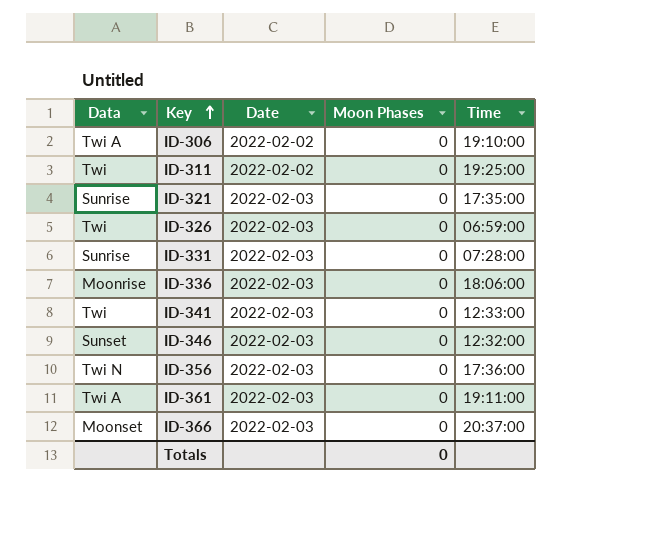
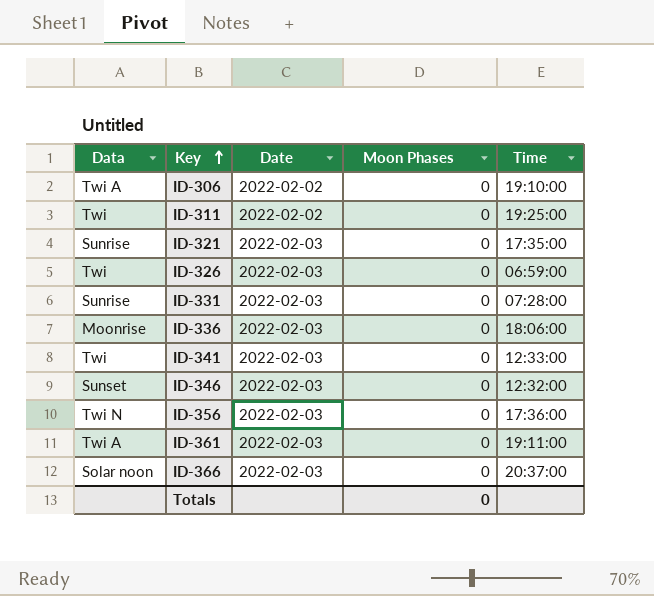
ID-366 | Data: Moonset -> Solar noon

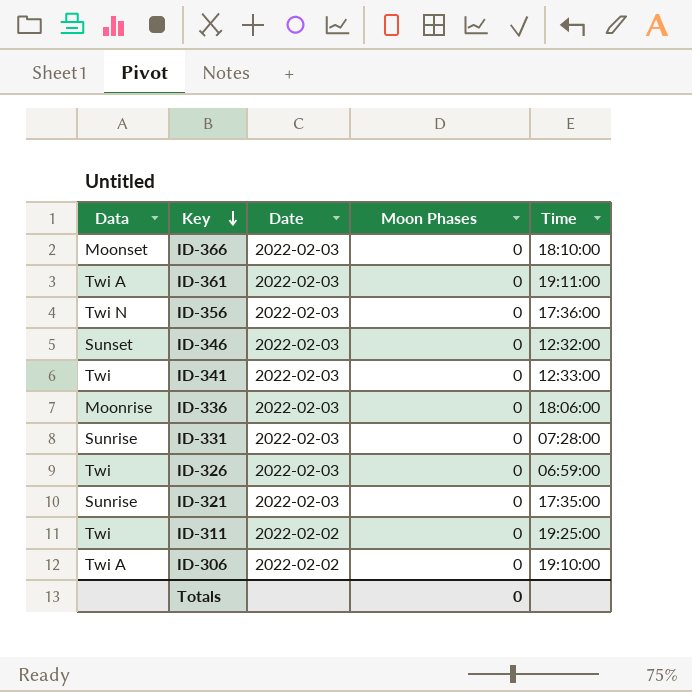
row order: Key ascending -> Key descending
ID-366 | Data: Solar noon -> Moonset
ID-366 | Time: 20:37:00 -> 18:10:00

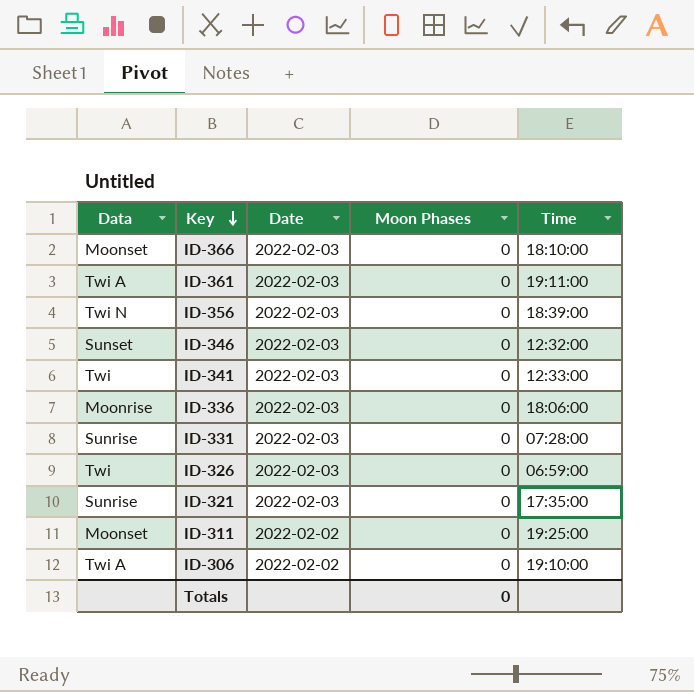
ID-356 | Time: 17:36:00 -> 18:39:00
ID-311 | Data: Twi -> Moonset

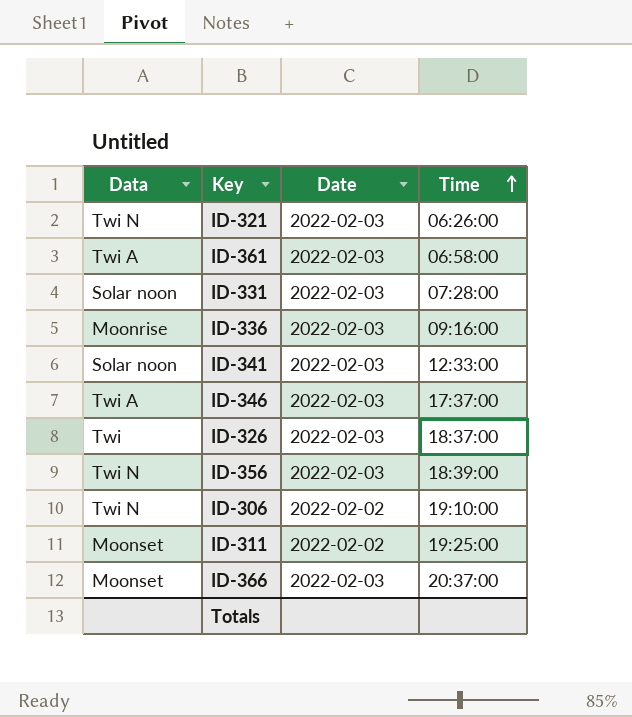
row order: Key descending -> Time ascending
column Moon Phases | position: 4 -> none
ID-321 | Data: Sunrise -> Twi N
ID-321 | Time: 17:35:00 -> 06:26:00
ID-361 | Time: 19:11:00 -> 06:58:00
ID-331 | Data: Sunrise -> Solar noon
ID-336 | Time: 18:06:00 -> 09:16:00
ID-341 | Data: Twi -> Solar noon
ID-346 | Data: Sunset -> Twi A
ID-346 | Time: 12:32:00 -> 17:37:00
ID-326 | Time: 06:59:00 -> 18:37:00
ID-306 | Data: Twi A -> Twi N
ID-366 | Time: 18:10:00 -> 20:37:00

